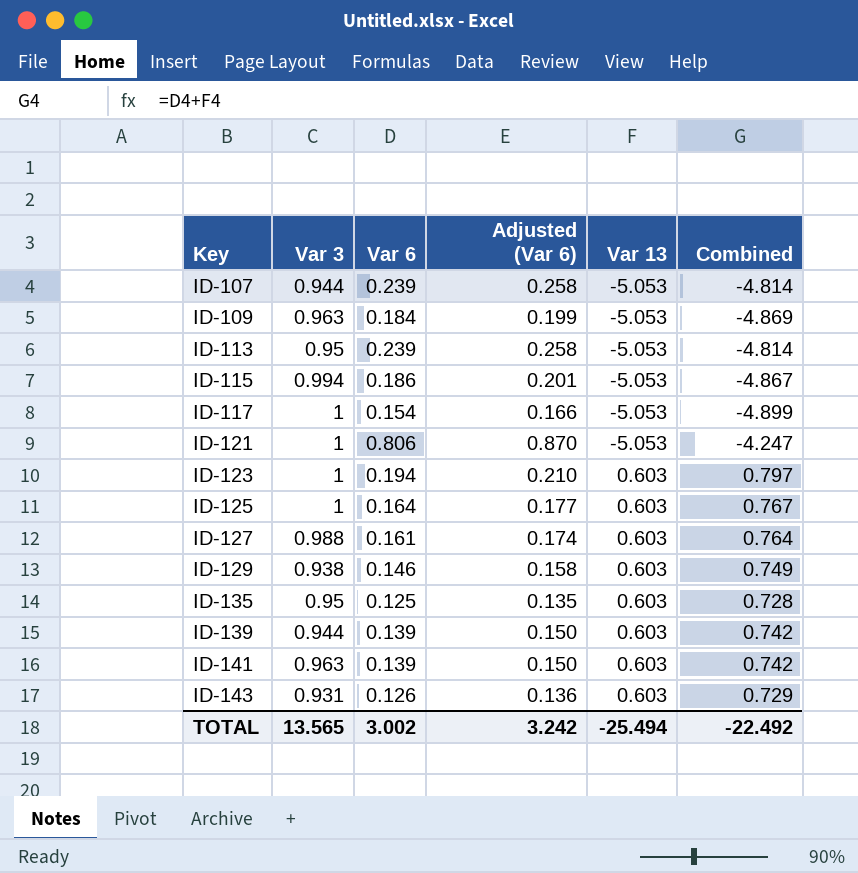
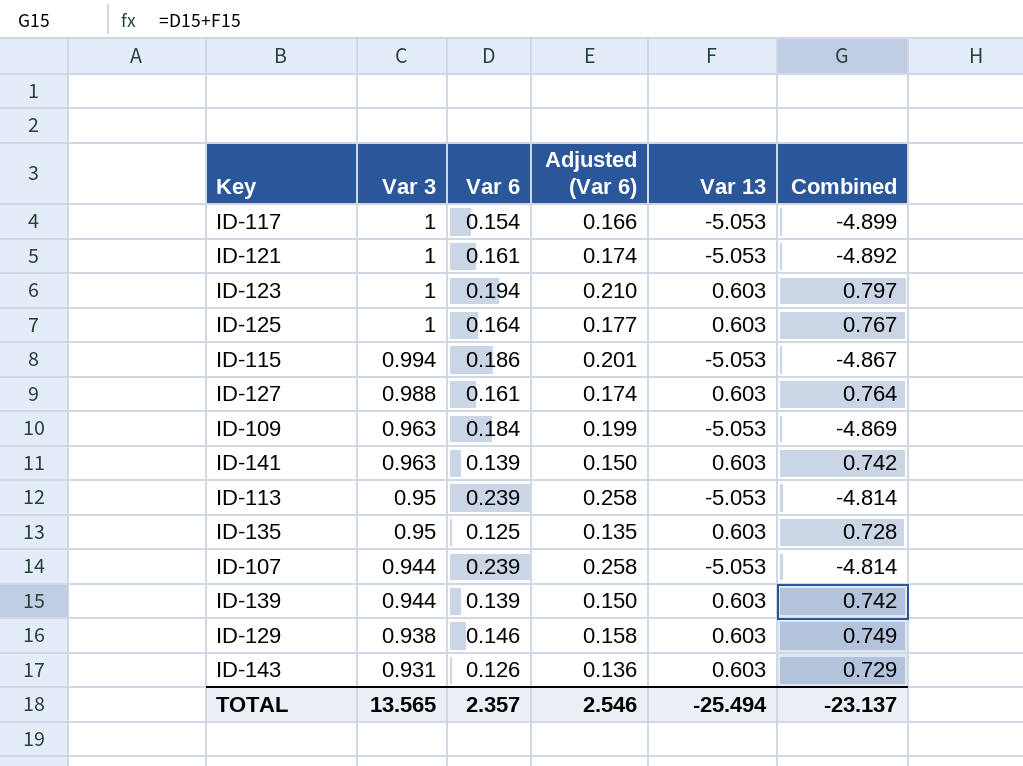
row order: Key ascending -> Var 3 descending
ID-121 | Var 6: 0.806 -> 0.161
ID-121 | Adjusted (Var 6): 0.870 -> 0.174
ID-121 | Combined: -4.247 -> -4.892
TOTAL | Var 6: 3.002 -> 2.357
TOTAL | Adjusted (Var 6): 3.242 -> 2.546
TOTAL | Combined: -22.492 -> -23.137

